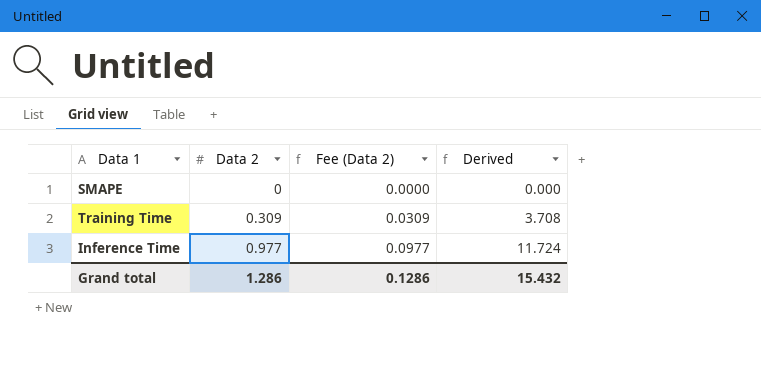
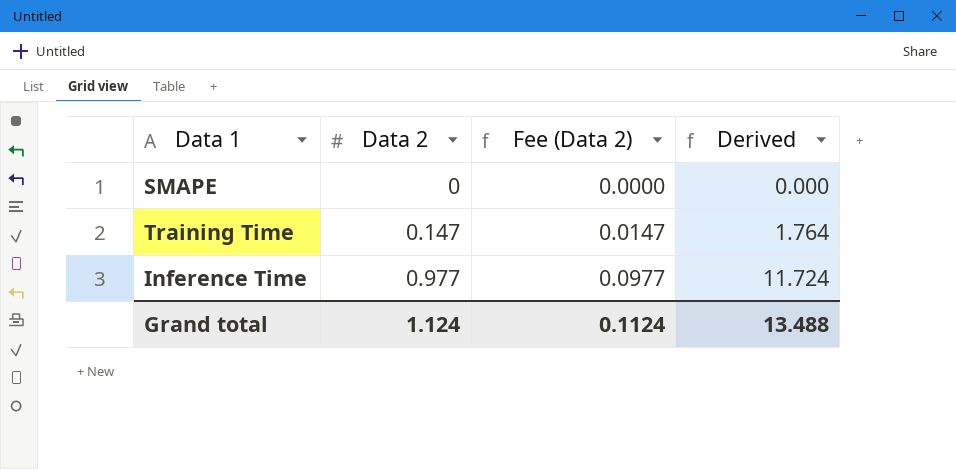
Training Time | Data 2: 0.309 -> 0.147
Training Time | Fee (Data 2): 0.0309 -> 0.0147
Training Time | Derived: 3.708 -> 1.764
Grand total | Data 2: 1.286 -> 1.124
Grand total | Fee (Data 2): 0.1286 -> 0.1124
Grand total | Derived: 15.432 -> 13.488

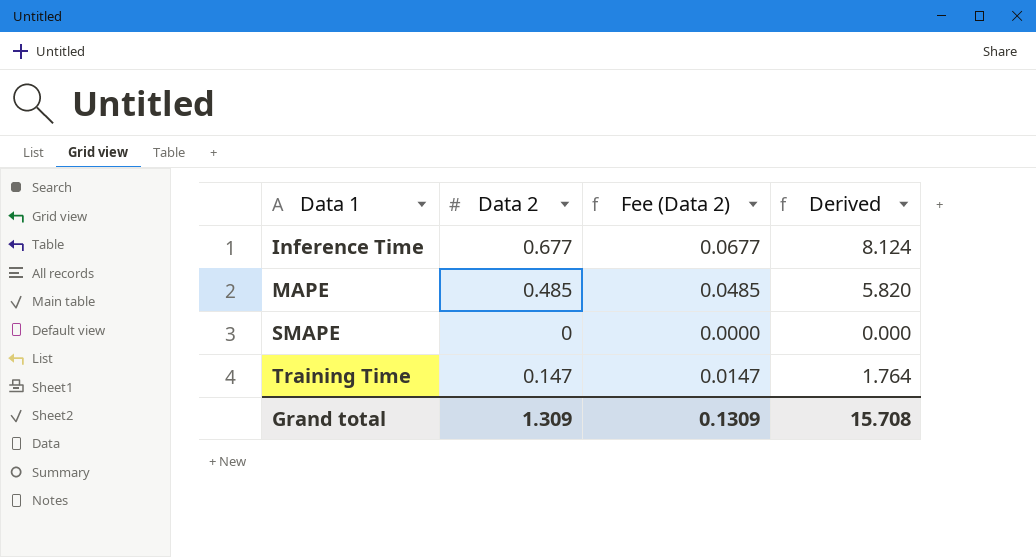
row order: Data 2 ascending -> Data 1 ascending
Inference Time | Data 2: 0.977 -> 0.677
Inference Time | Fee (Data 2): 0.0977 -> 0.0677
Inference Time | Derived: 11.724 -> 8.124
row MAPE: none -> 0.485 | 0.0485 | 5.820
Grand total | Data 2: 1.124 -> 1.309
Grand total | Fee (Data 2): 0.1124 -> 0.1309
Grand total | Derived: 13.488 -> 15.708

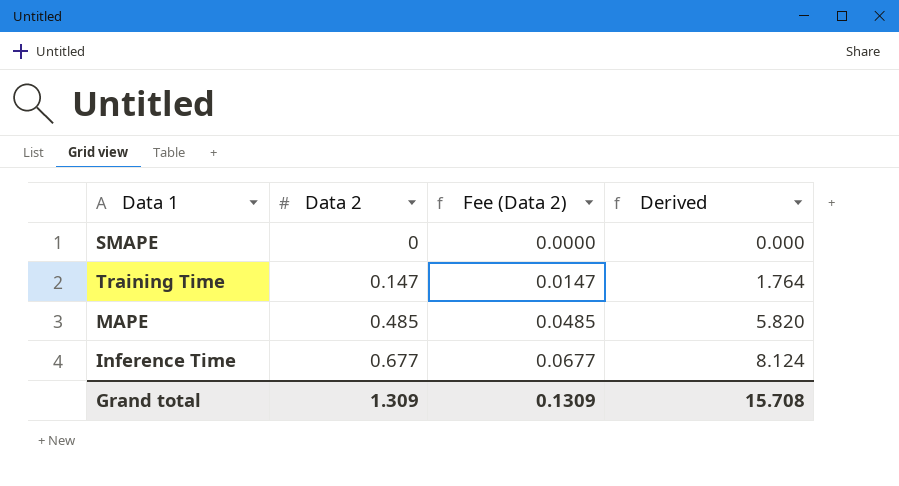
row order: Data 1 ascending -> Data 2 ascending

